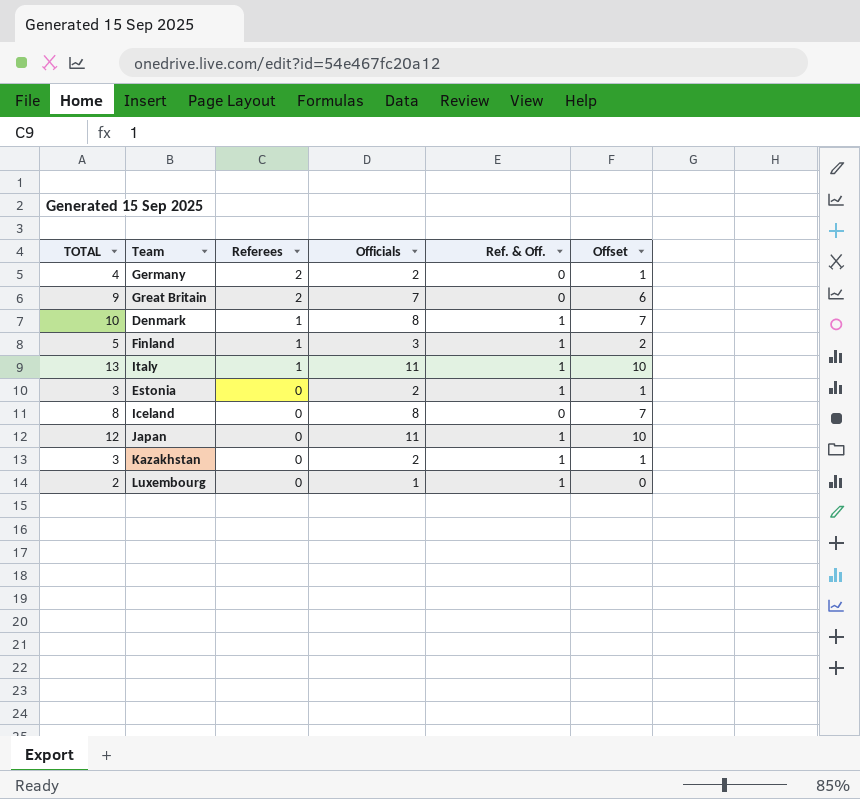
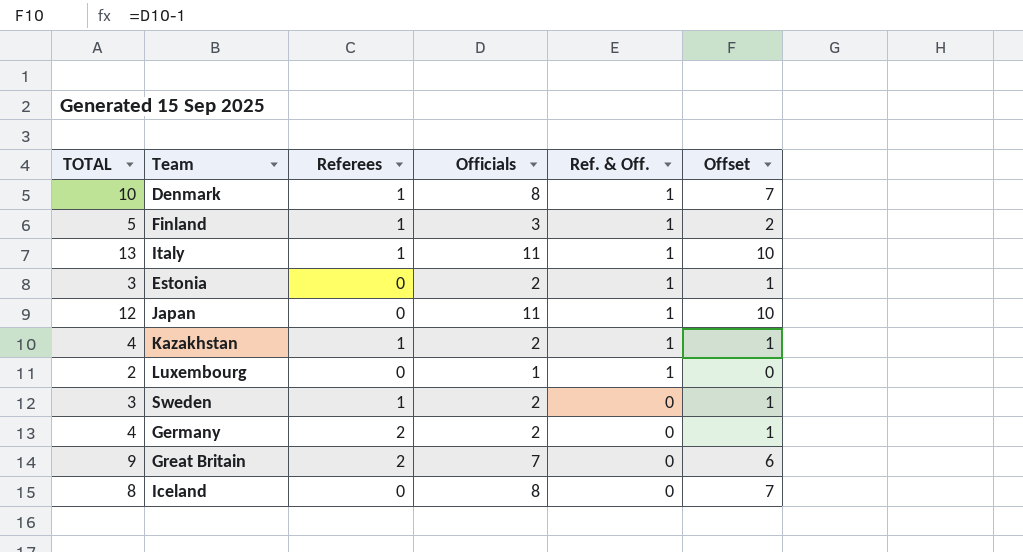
row order: Referees descending -> Ref. & Off. descending
Kazakhstan | TOTAL: 3 -> 4
Kazakhstan | Referees: 0 -> 1
row Sweden: none -> 3 | 1 | 2 | 0 | 1

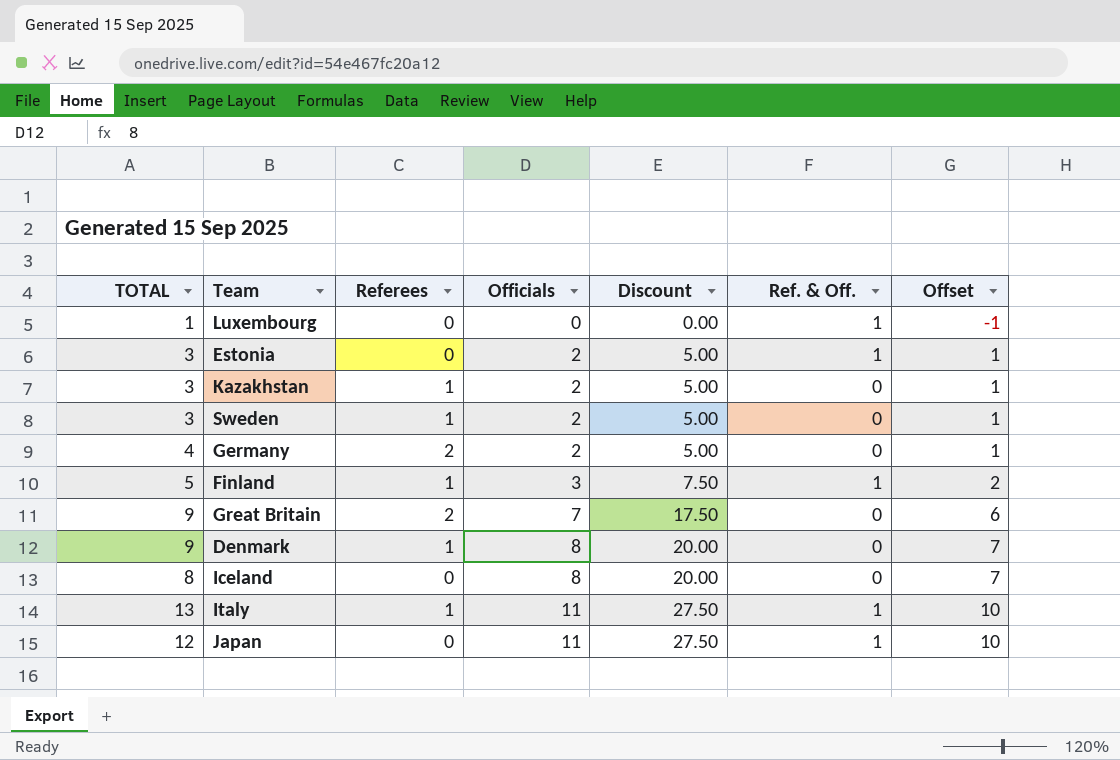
row order: Ref. & Off. descending -> Officials ascending
column Discount | formula: none -> [Officials] * 2.5
Luxembourg | TOTAL: 2 -> 1
Luxembourg | Officials: 1 -> 0
Luxembourg | Offset: 0 -> -1
Kazakhstan | TOTAL: 4 -> 3
Kazakhstan | Ref. & Off.: 1 -> 0
Denmark | TOTAL: 10 -> 9
Denmark | Ref. & Off.: 1 -> 0

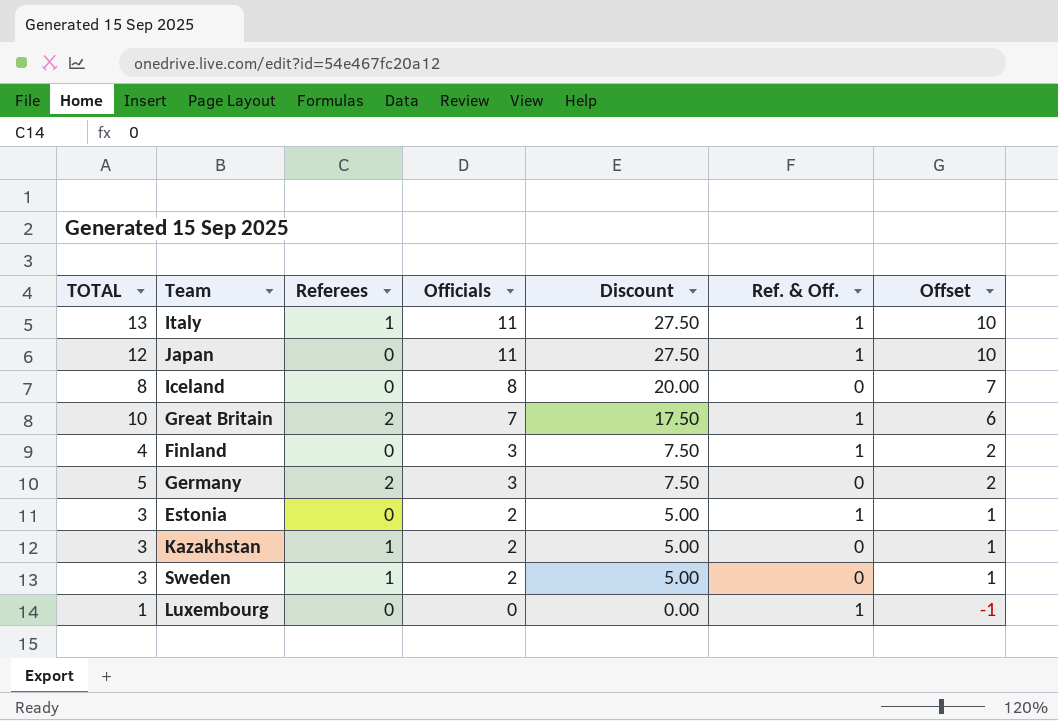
row order: Officials ascending -> Officials descending
row Denmark: 9 | 1 | 8 | 20.00 | 0 | 7 -> none
Great Britain | TOTAL: 9 -> 10
Great Britain | Ref. & Off.: 0 -> 1
Finland | TOTAL: 5 -> 4
Finland | Referees: 1 -> 0
Germany | TOTAL: 4 -> 5
Germany | Officials: 2 -> 3
Germany | Discount: 5.00 -> 7.50
Germany | Offset: 1 -> 2

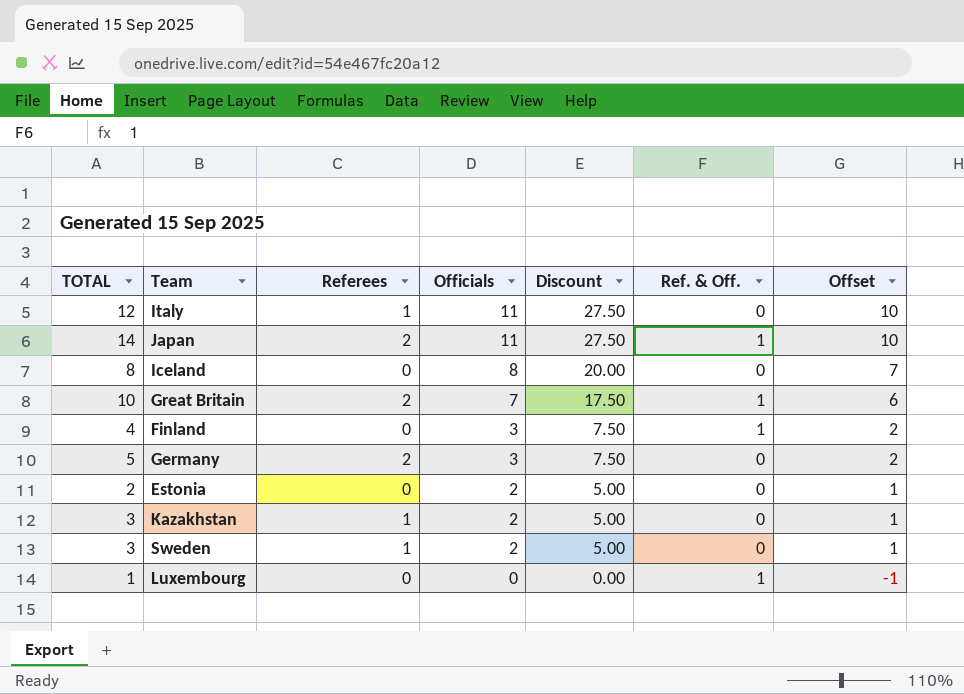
Italy | TOTAL: 13 -> 12
Italy | Ref. & Off.: 1 -> 0
Japan | TOTAL: 12 -> 14
Japan | Referees: 0 -> 2
Estonia | TOTAL: 3 -> 2
Estonia | Ref. & Off.: 1 -> 0

